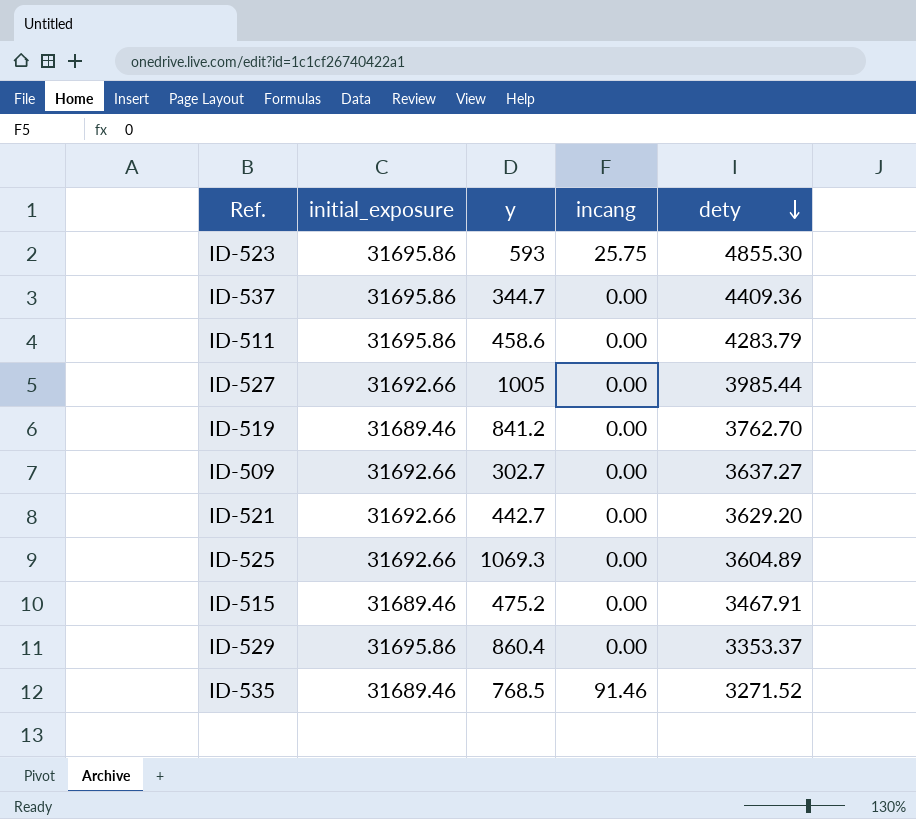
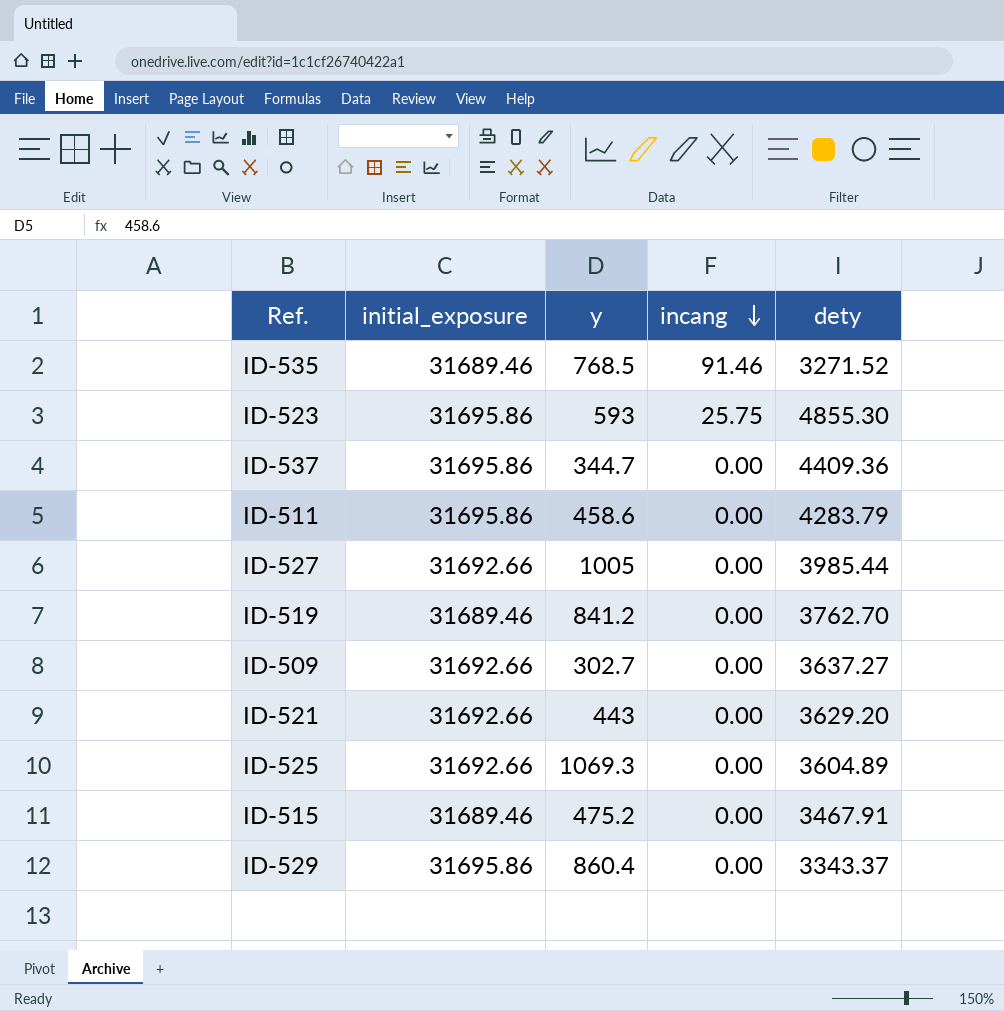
row order: dety descending -> incang descending
ID-521 | y: 442.7 -> 443
ID-529 | dety: 3353.37 -> 3343.37

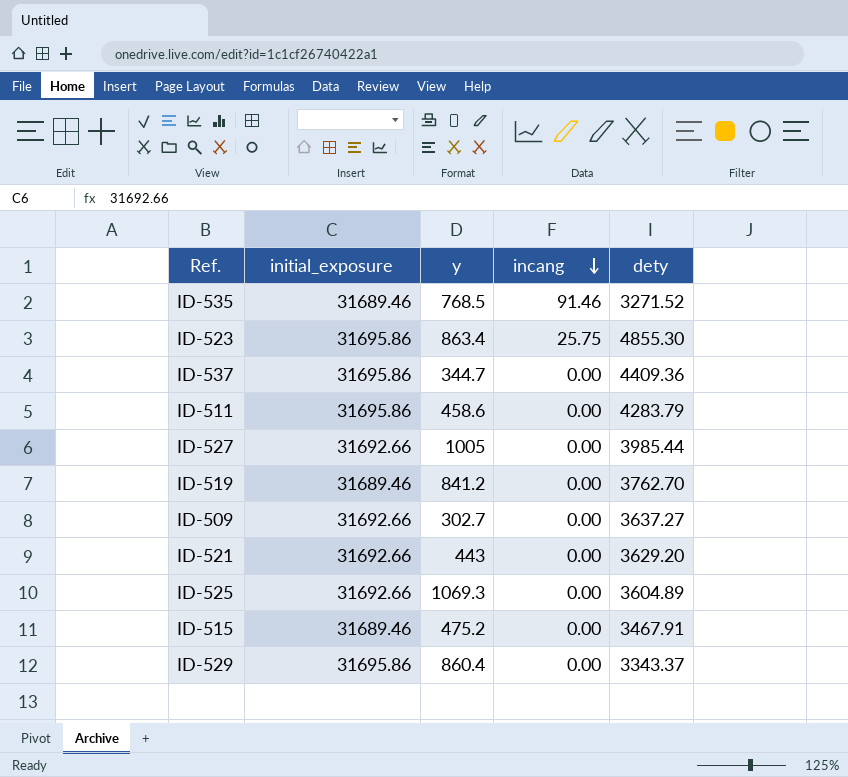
ID-523 | y: 593 -> 863.4

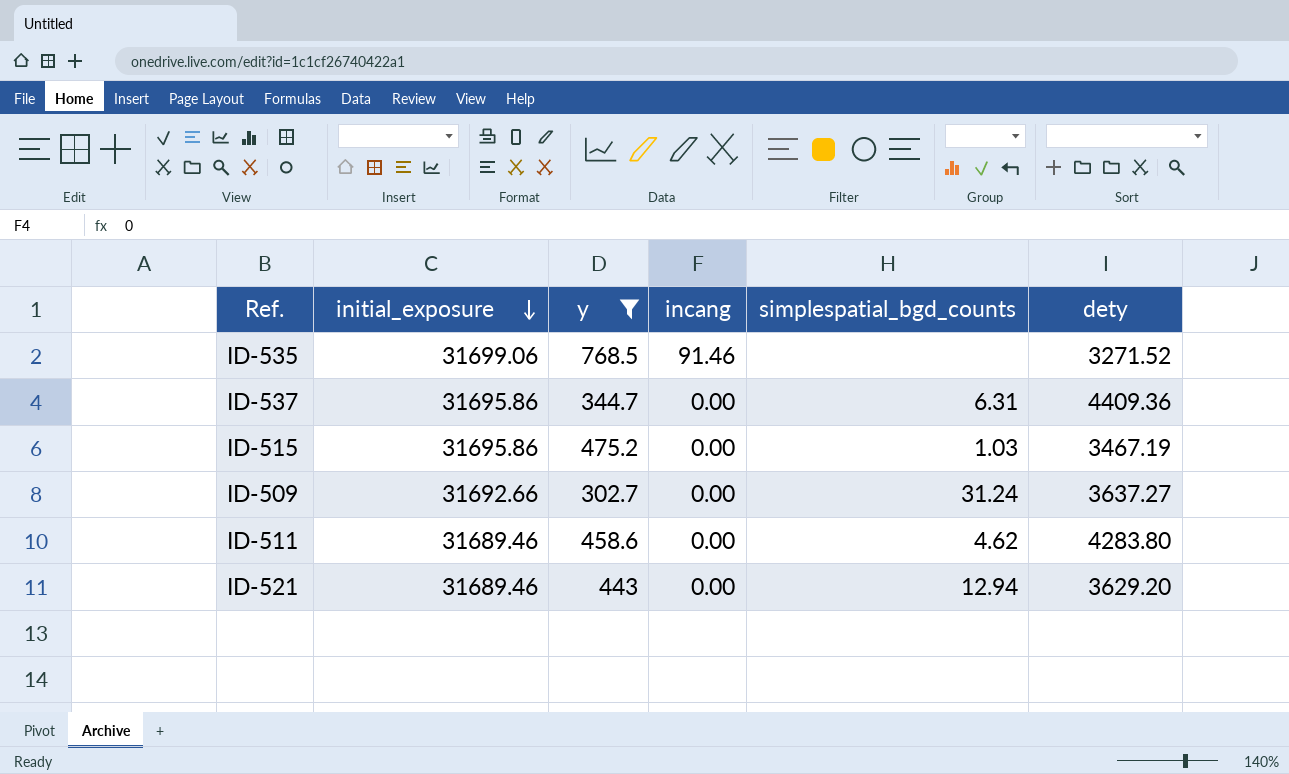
filter: none -> y <= 768.5
row order: incang descending -> initial_exposure descending
column simplespatial_bgd_counts | position: none -> 5
ID-535 | initial_exposure: 31689.46 -> 31699.06
ID-515 | initial_exposure: 31689.46 -> 31695.86
ID-515 | dety: 3467.91 -> 3467.19
ID-511 | initial_exposure: 31695.86 -> 31689.46
ID-511 | dety: 4283.79 -> 4283.80
ID-521 | initial_exposure: 31692.66 -> 31689.46

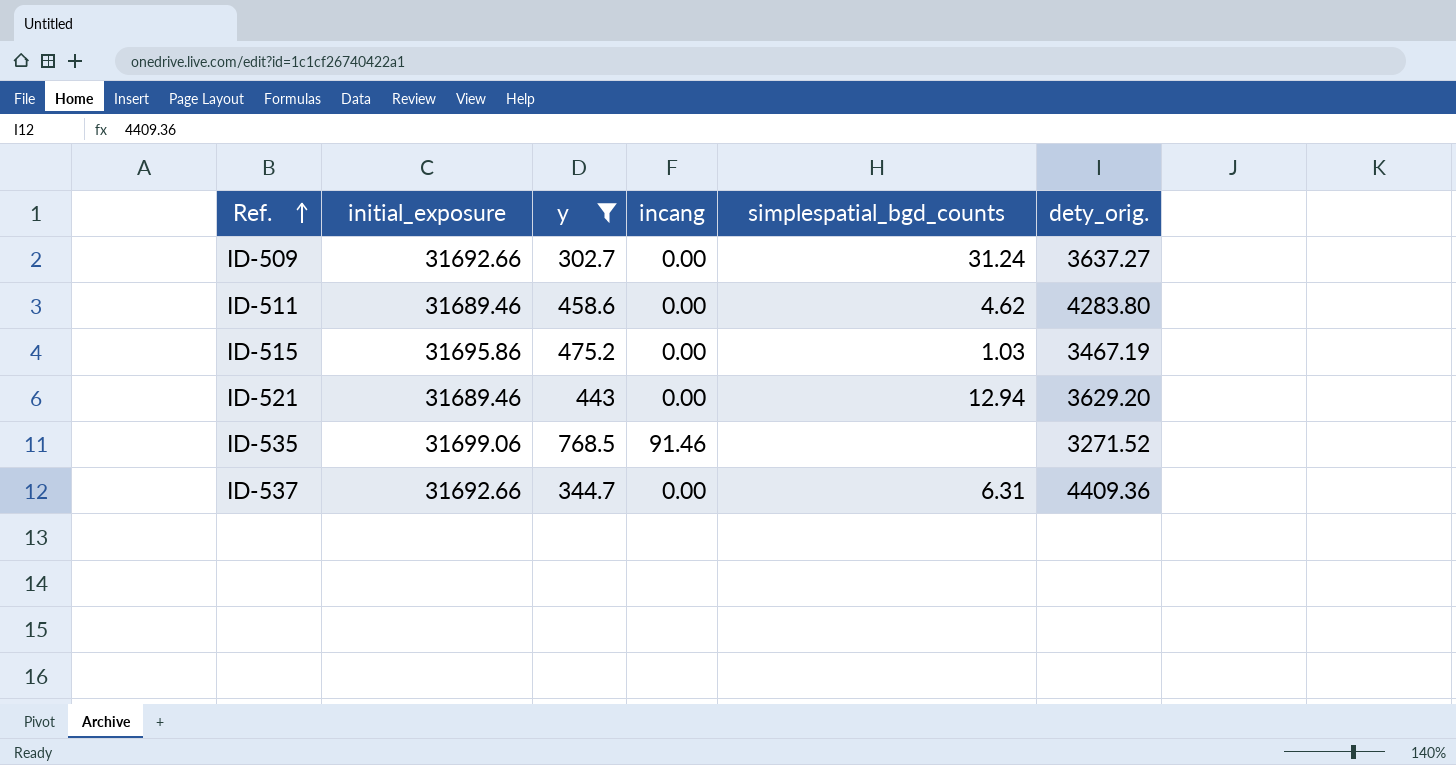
row order: initial_exposure descending -> Ref. ascending
column name: dety -> dety_orig.
ID-537 | initial_exposure: 31695.86 -> 31692.66

